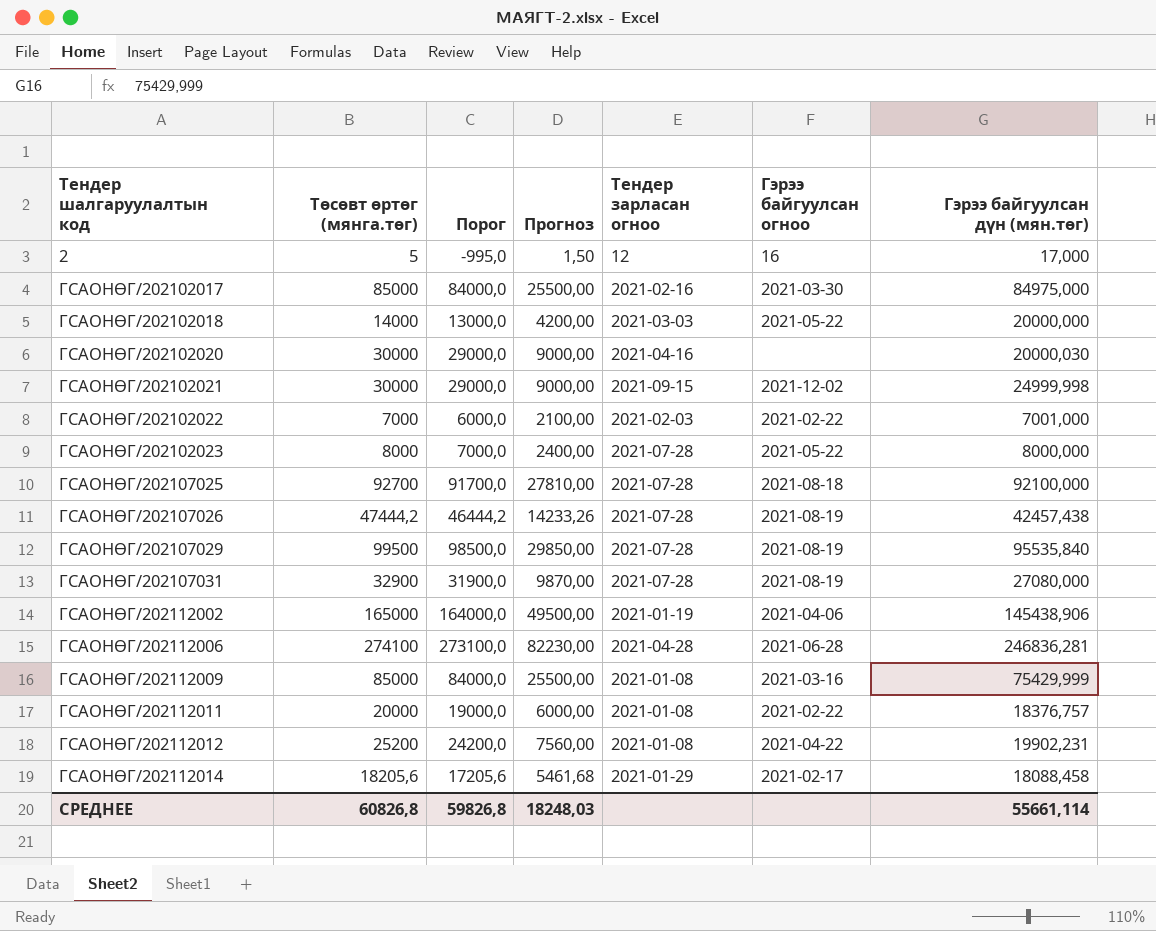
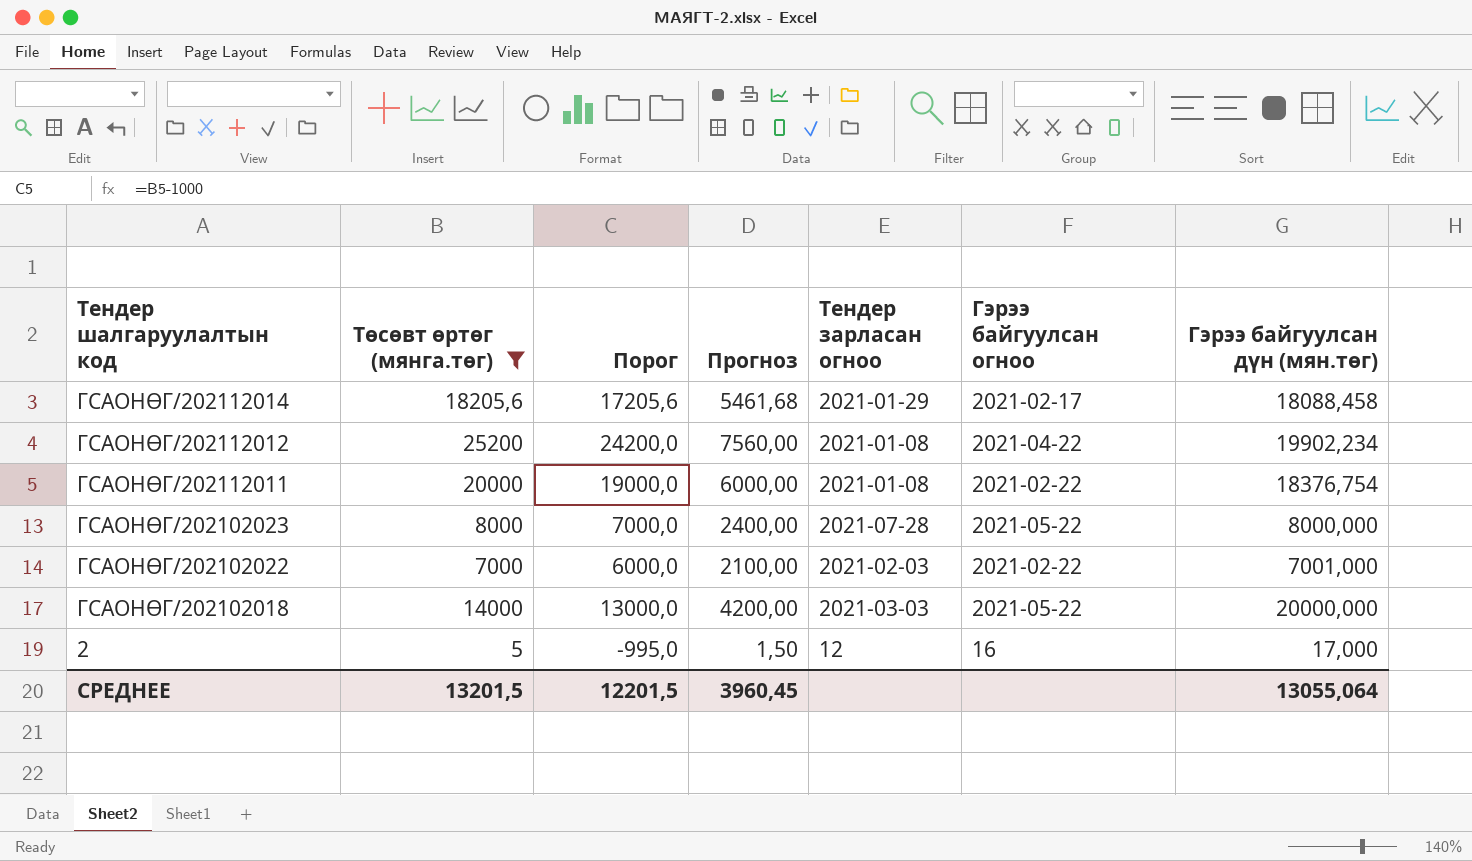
filter: none -> Төсөвт өртөг (мянга.төг) <= 25200
row order: Тендер шалгаруулалтын код ascending -> Тендер шалгаруулалтын код descending
ГСАОНӨГ/202112012 | Гэрээ байгуулсан дүн (мян.төг): 19902,231 -> 19902,234
ГСАОНӨГ/202112011 | Гэрээ байгуулсан дүн (мян.төг): 18376,757 -> 18376,754
СРЕДНЕЕ | Төсөвт өртөг (мянга.төг): 60826,8 -> 13201,5
СРЕДНЕЕ | Порог: 59826,8 -> 12201,5
СРЕДНЕЕ | Прогноз: 18248,03 -> 3960,45
СРЕДНЕЕ | Гэрээ байгуулсан дүн (мян.төг): 55661,114 -> 13055,064

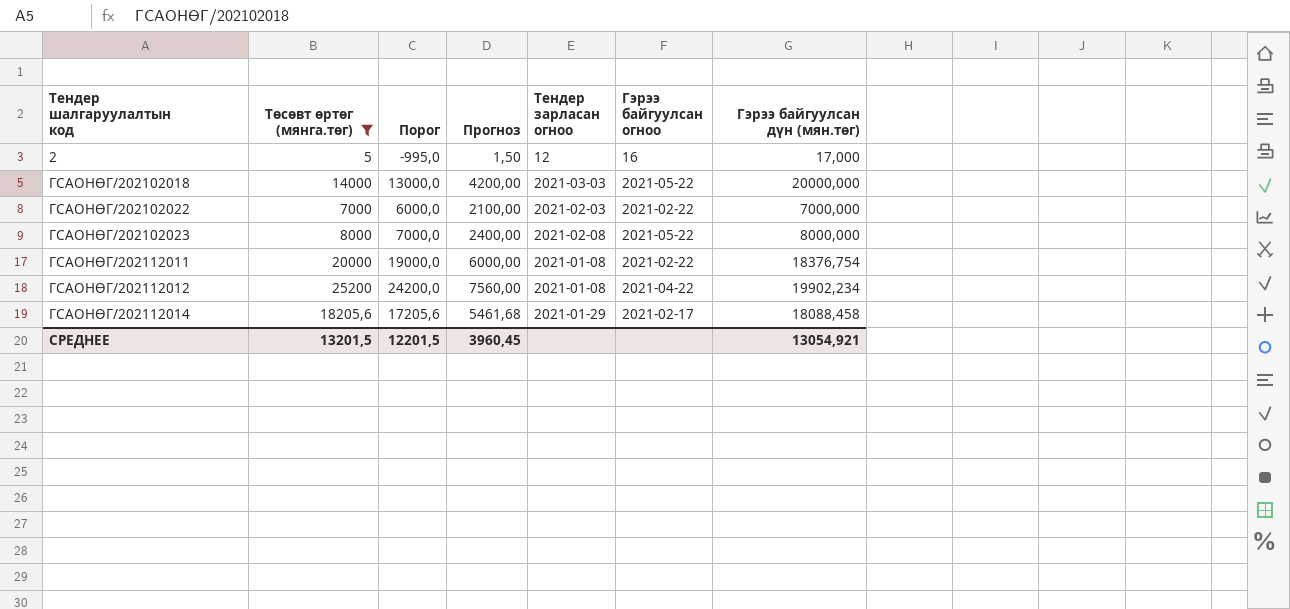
row order: Тендер шалгаруулалтын код descending -> Тендер шалгаруулалтын код ascending
ГСАОНӨГ/202102022 | Гэрээ байгуулсан дүн (мян.төг): 7001,000 -> 7000,000
ГСАОНӨГ/202102023 | Тендер зарласан огноо: 2021-07-28 -> 2021-02-08
СРЕДНЕЕ | Гэрээ байгуулсан дүн (мян.төг): 13055,064 -> 13054,921

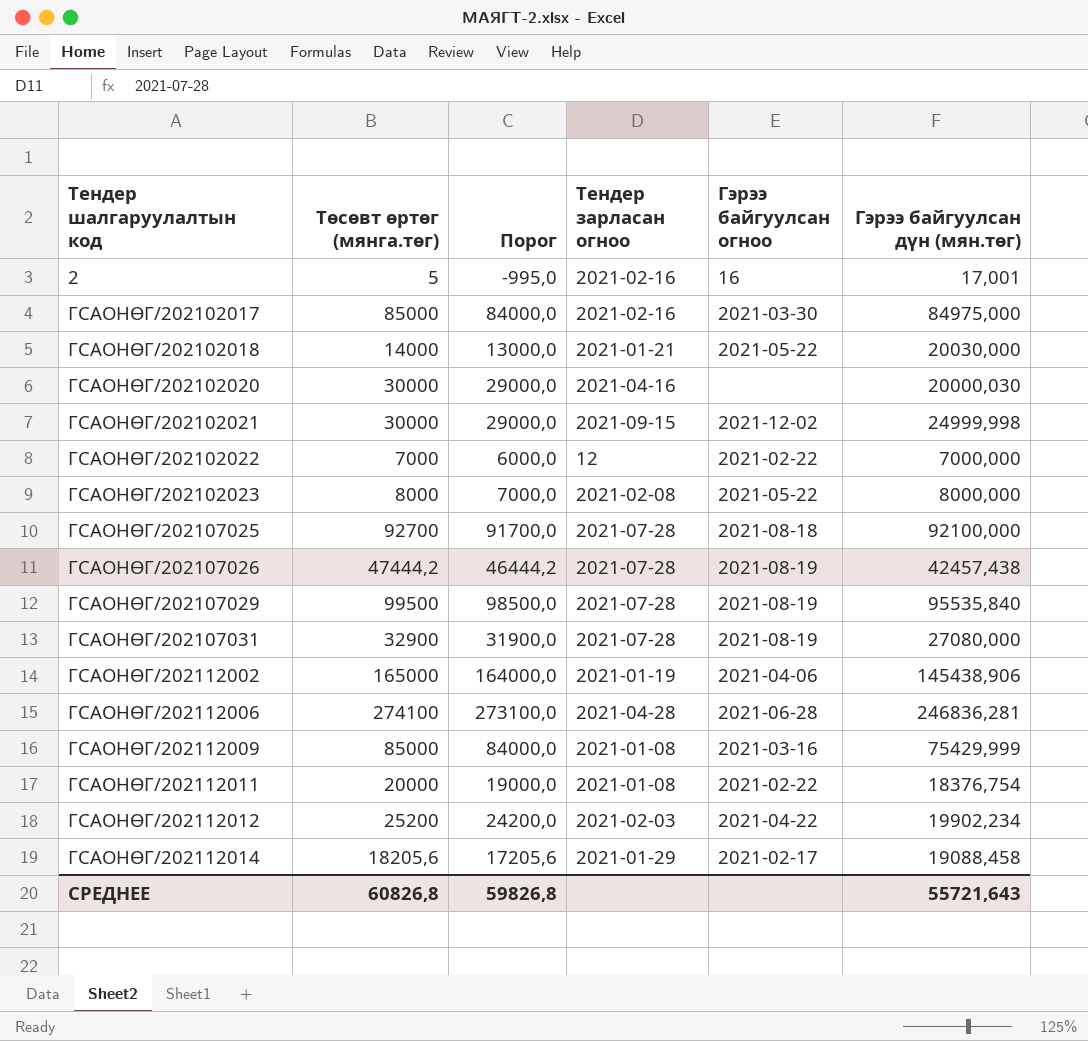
filter: Төсөвт өртөг (мянга.төг) <= 25200 -> none
column Прогноз | formula: [Төсөвт өртөг (мянга.төг)] * 0,3 -> none
2 | Тендер зарласан огноо: 12 -> 2021-02-16
2 | Гэрээ байгуулсан дүн (мян.төг): 17,000 -> 17,001
ГСАОНӨГ/202102018 | Тендер зарласан огноо: 2021-03-03 -> 2021-01-21
ГСАОНӨГ/202102018 | Гэрээ байгуулсан дүн (мян.төг): 20000,000 -> 20030,000
ГСАОНӨГ/202102022 | Тендер зарласан огноо: 2021-02-03 -> 12
ГСАОНӨГ/202112012 | Тендер зарласан огноо: 2021-01-08 -> 2021-02-03
ГСАОНӨГ/202112014 | Гэрээ байгуулсан дүн (мян.төг): 18088,458 -> 19088,458
СРЕДНЕЕ | Төсөвт өртөг (мянга.төг): 13201,5 -> 60826,8
СРЕДНЕЕ | Порог: 12201,5 -> 59826,8
СРЕДНЕЕ | Гэрээ байгуулсан дүн (мян.төг): 13054,921 -> 55721,643

